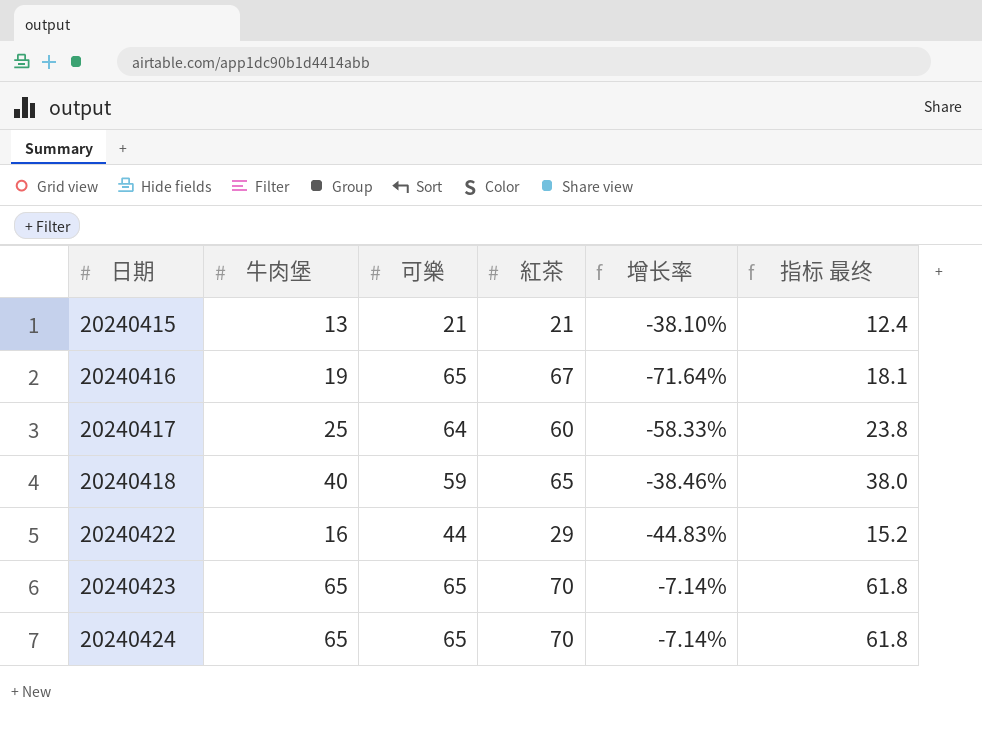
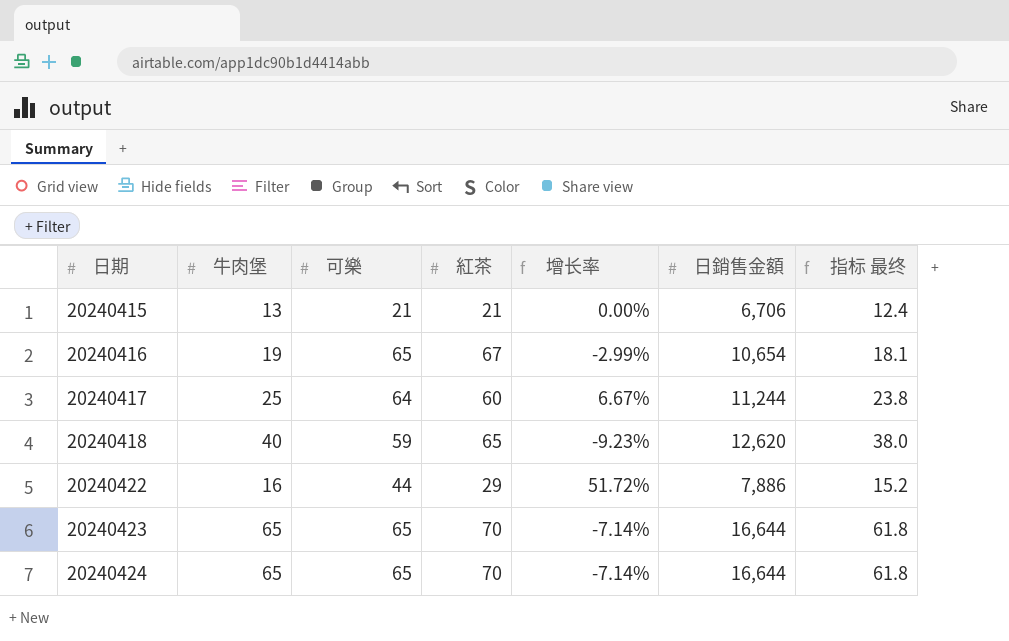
column 增长率 | formula: ([牛肉堡] - [紅茶]) / [紅茶] -> ([可樂] - [紅茶]) / [紅茶]
column 日銷售金額 | position: none -> 6

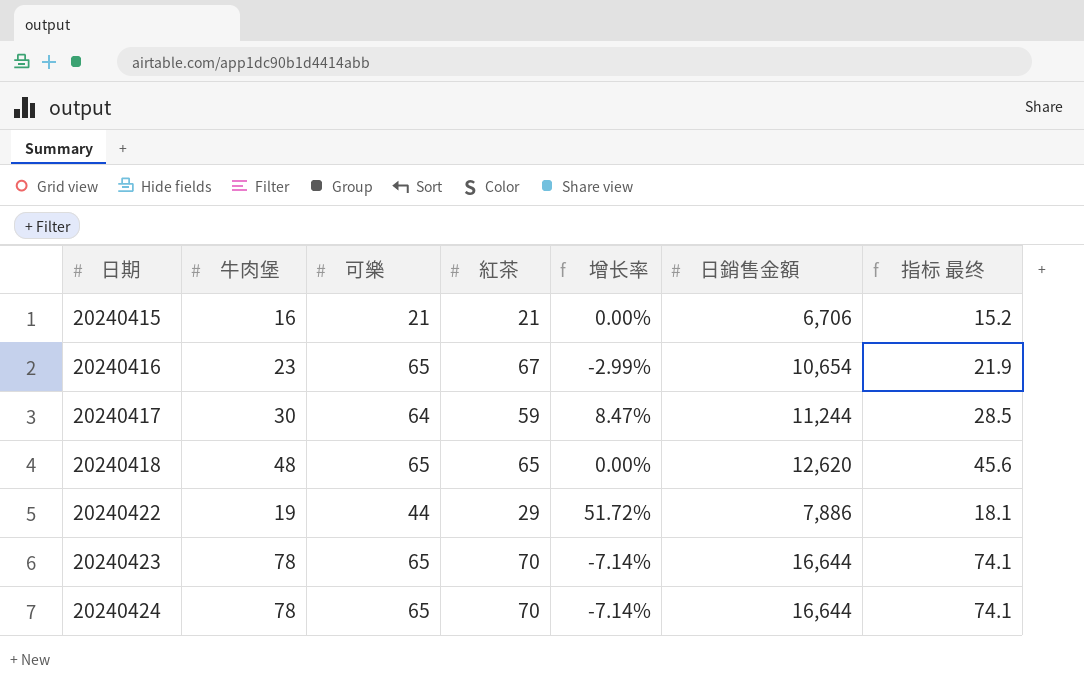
20240415 | 牛肉堡: 13 -> 16
20240415 | 指标 最终: 12.4 -> 15.2
20240416 | 牛肉堡: 19 -> 23
20240416 | 指标 最终: 18.1 -> 21.9
20240417 | 牛肉堡: 25 -> 30
20240417 | 紅茶: 60 -> 59
20240417 | 增长率: 6.67% -> 8.47%
20240417 | 指标 最终: 23.8 -> 28.5
20240418 | 牛肉堡: 40 -> 48
20240418 | 可樂: 59 -> 65
20240418 | 增长率: -9.23% -> 0.00%
20240418 | 指标 最终: 38.0 -> 45.6
20240422 | 牛肉堡: 16 -> 19
20240422 | 指标 最终: 15.2 -> 18.1
20240423 | 牛肉堡: 65 -> 78
20240423 | 指标 最终: 61.8 -> 74.1
20240424 | 牛肉堡: 65 -> 78
20240424 | 指标 最终: 61.8 -> 74.1

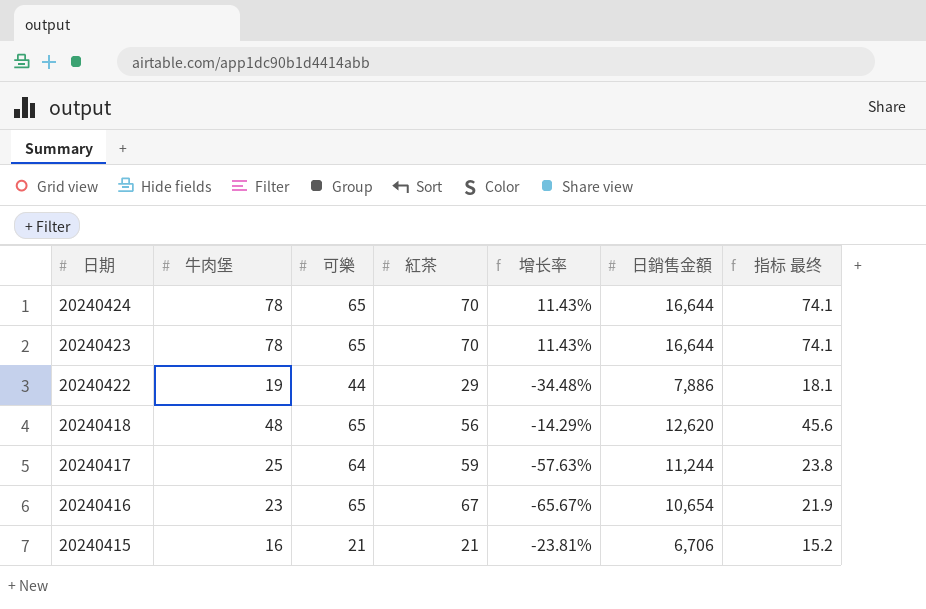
row order: 日期 ascending -> 日期 descending
column 增长率 | formula: ([可樂] - [紅茶]) / [紅茶] -> ([牛肉堡] - [紅茶]) / [紅茶]
20240418 | 紅茶: 65 -> 56
20240417 | 牛肉堡: 30 -> 25
20240417 | 指标 最终: 28.5 -> 23.8

